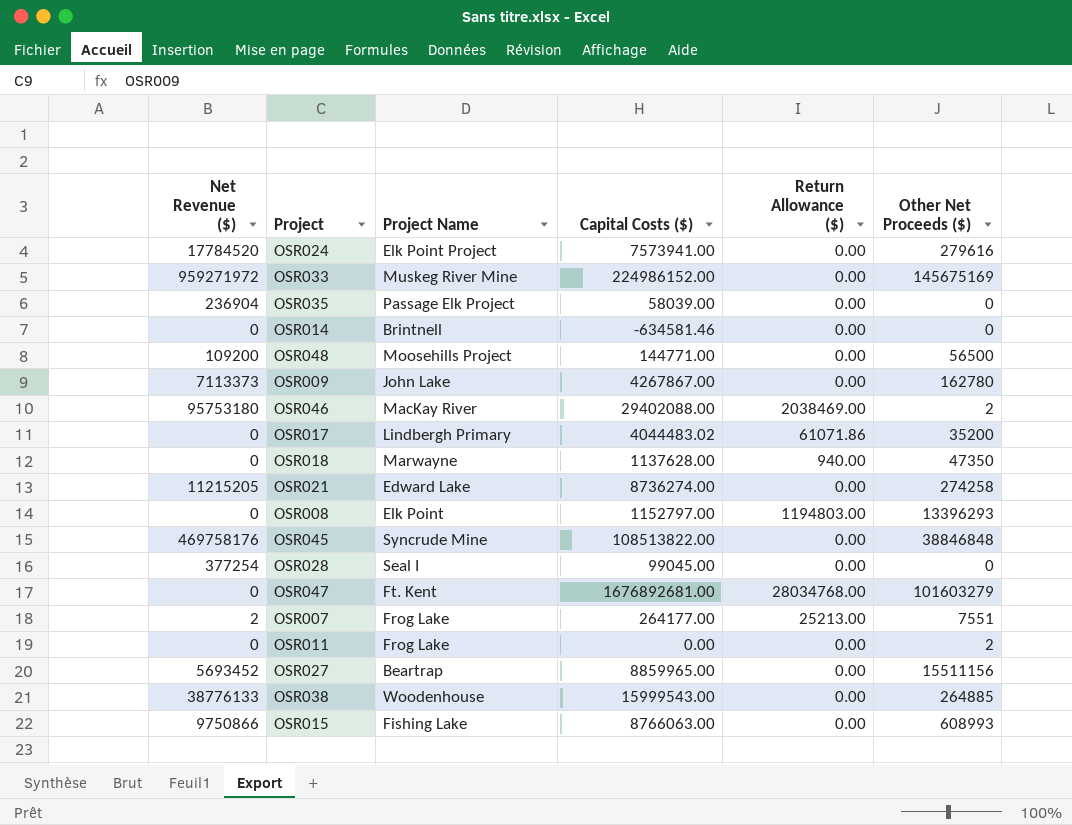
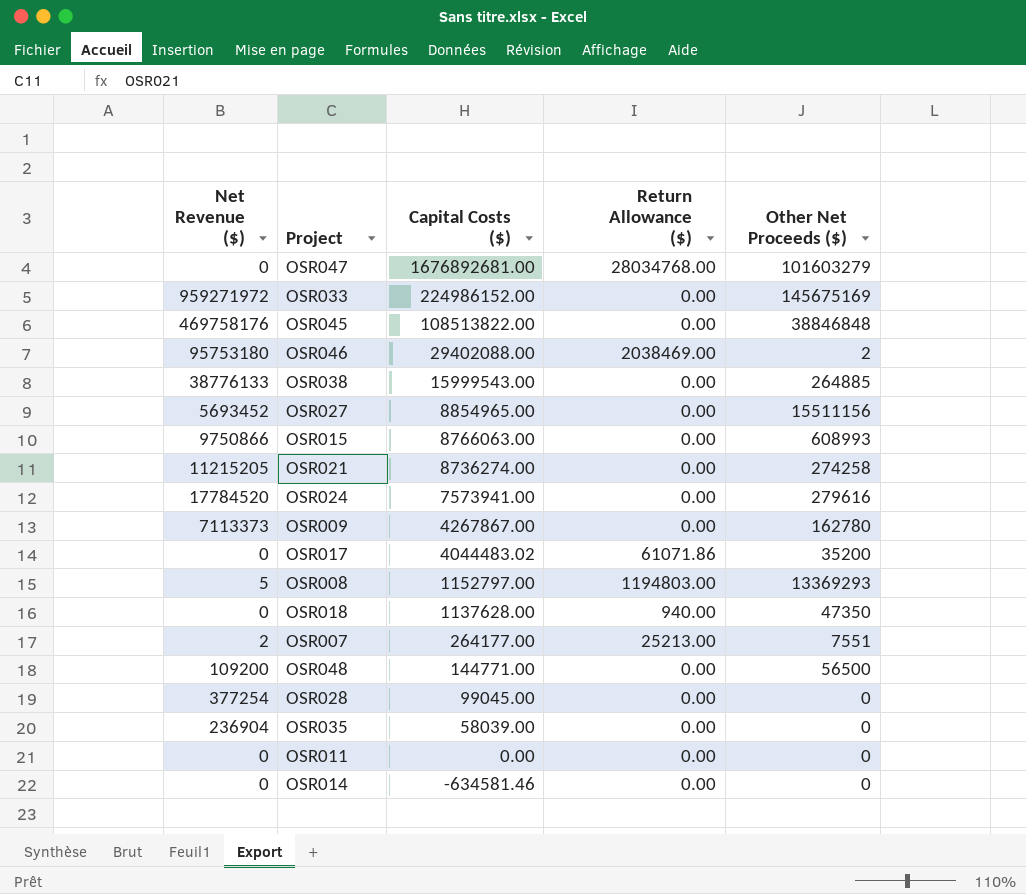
row order: none -> Capital Costs ($) descending
column Project Name | position: 3 -> none
OSR027 | Capital Costs ($): 8859965.00 -> 8854965.00
OSR008 | Net Revenue ($): 0 -> 5
OSR008 | Other Net Proceeds ($): 13396293 -> 13369293
OSR011 | Other Net Proceeds ($): 2 -> 0

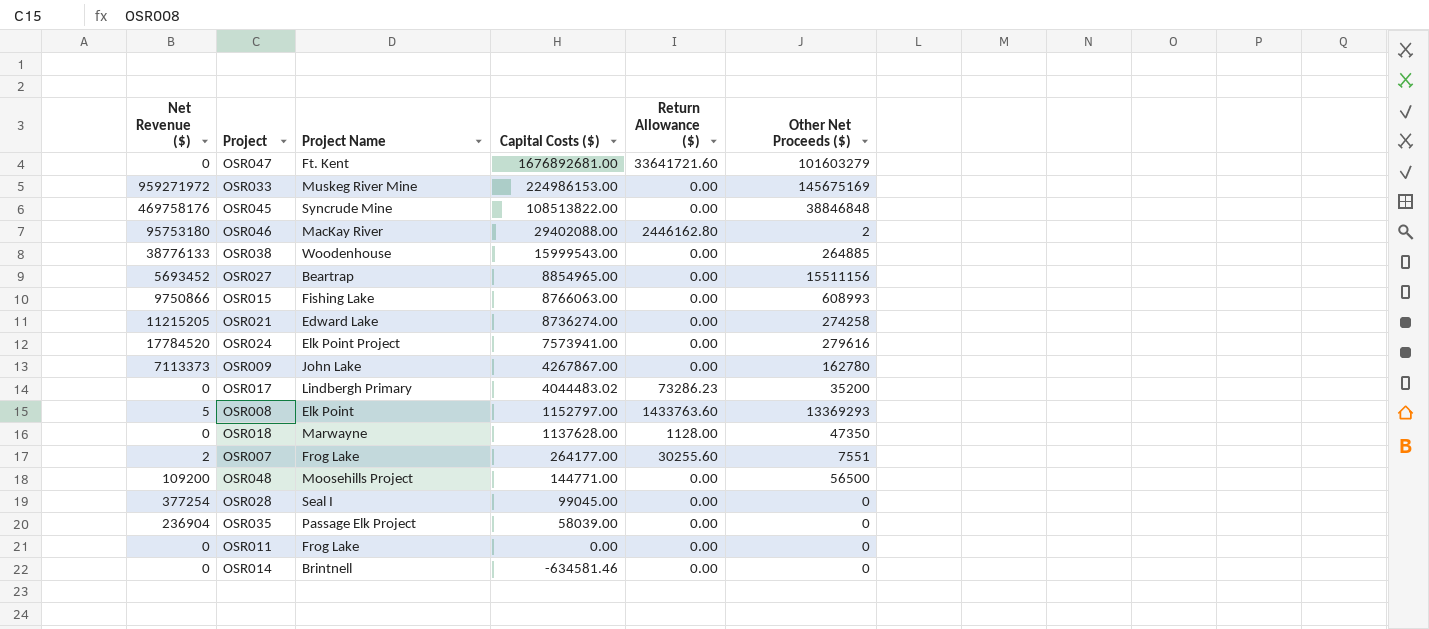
column Project Name | position: none -> 3
OSR047 | Return Allowance ($): 28034768.00 -> 33641721.60
OSR033 | Capital Costs ($): 224986152.00 -> 224986153.00
OSR046 | Return Allowance ($): 2038469.00 -> 2446162.80
OSR017 | Return Allowance ($): 61071.86 -> 73286.23
OSR008 | Return Allowance ($): 1194803.00 -> 1433763.60
OSR018 | Return Allowance ($): 940.00 -> 1128.00
OSR007 | Return Allowance ($): 25213.00 -> 30255.60

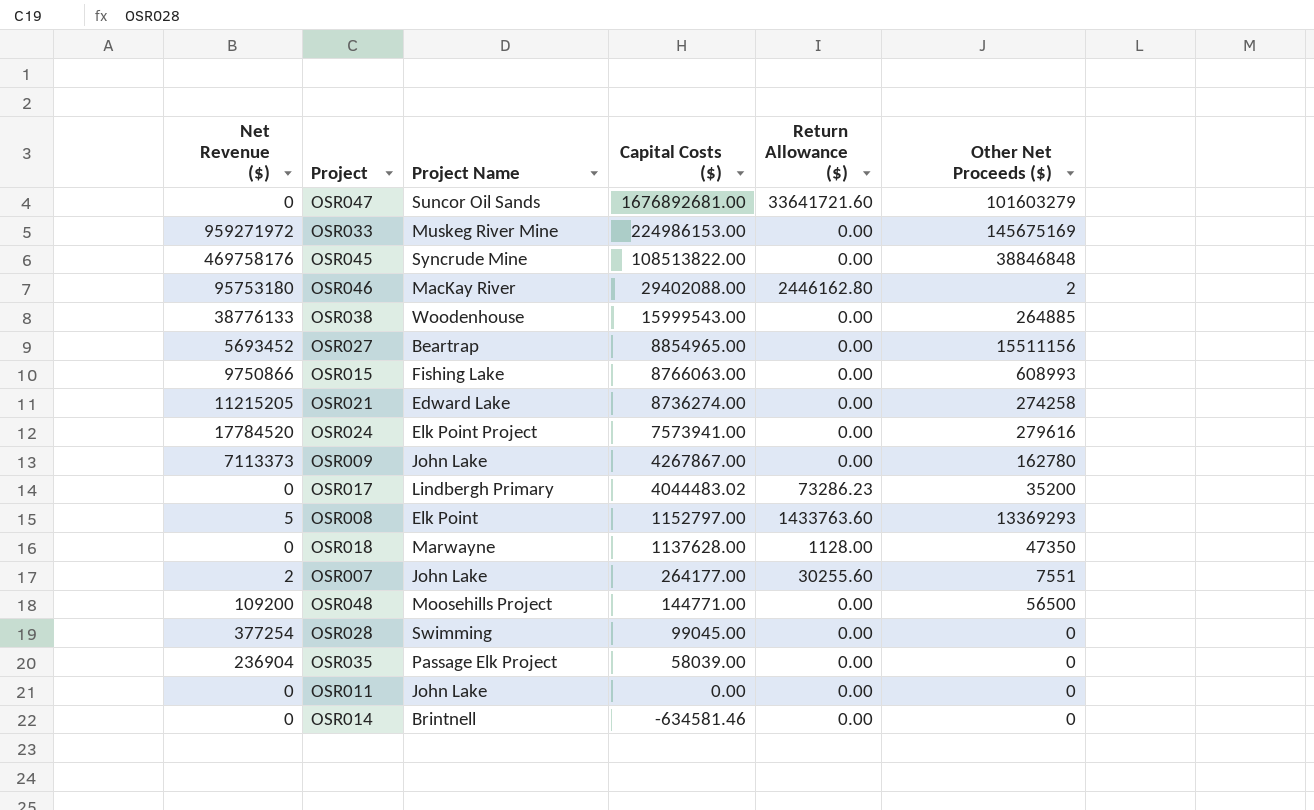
OSR047 | Project Name: Ft. Kent -> Suncor Oil Sands
OSR007 | Project Name: Frog Lake -> John Lake
OSR028 | Project Name: Seal I -> Swimming
OSR011 | Project Name: Frog Lake -> John Lake

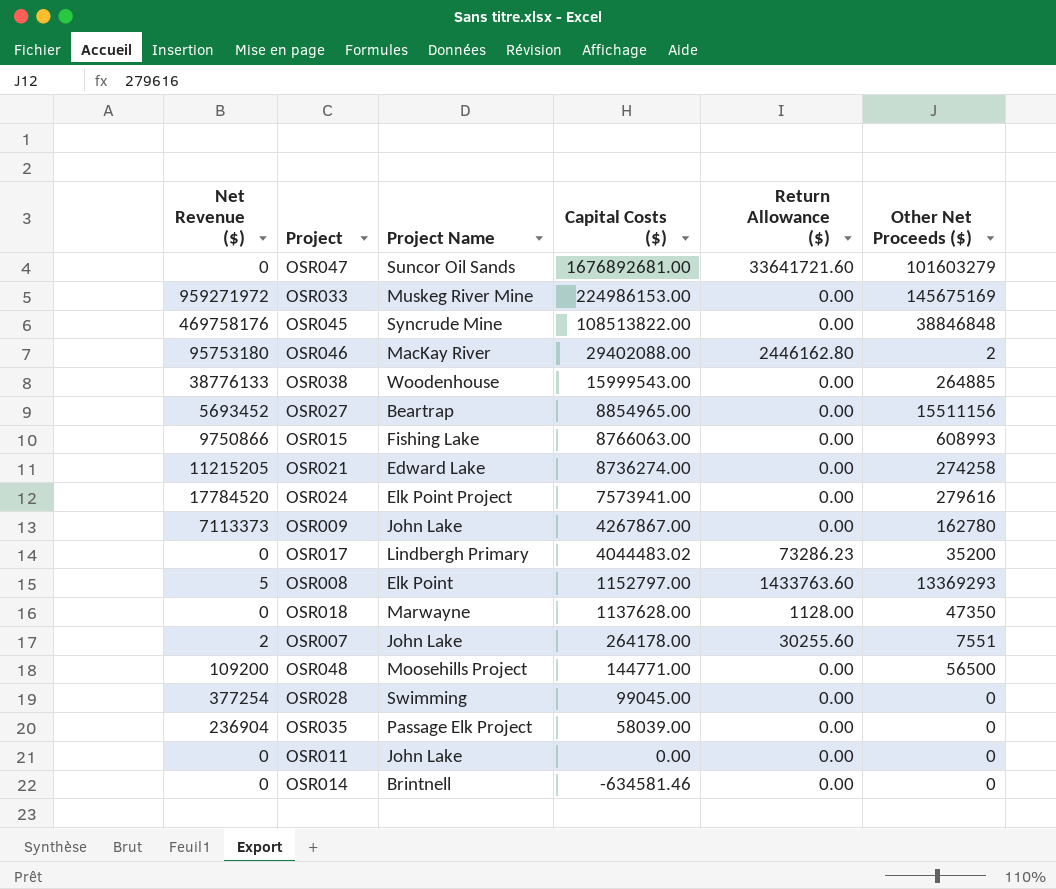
OSR007 | Capital Costs ($): 264177.00 -> 264178.00

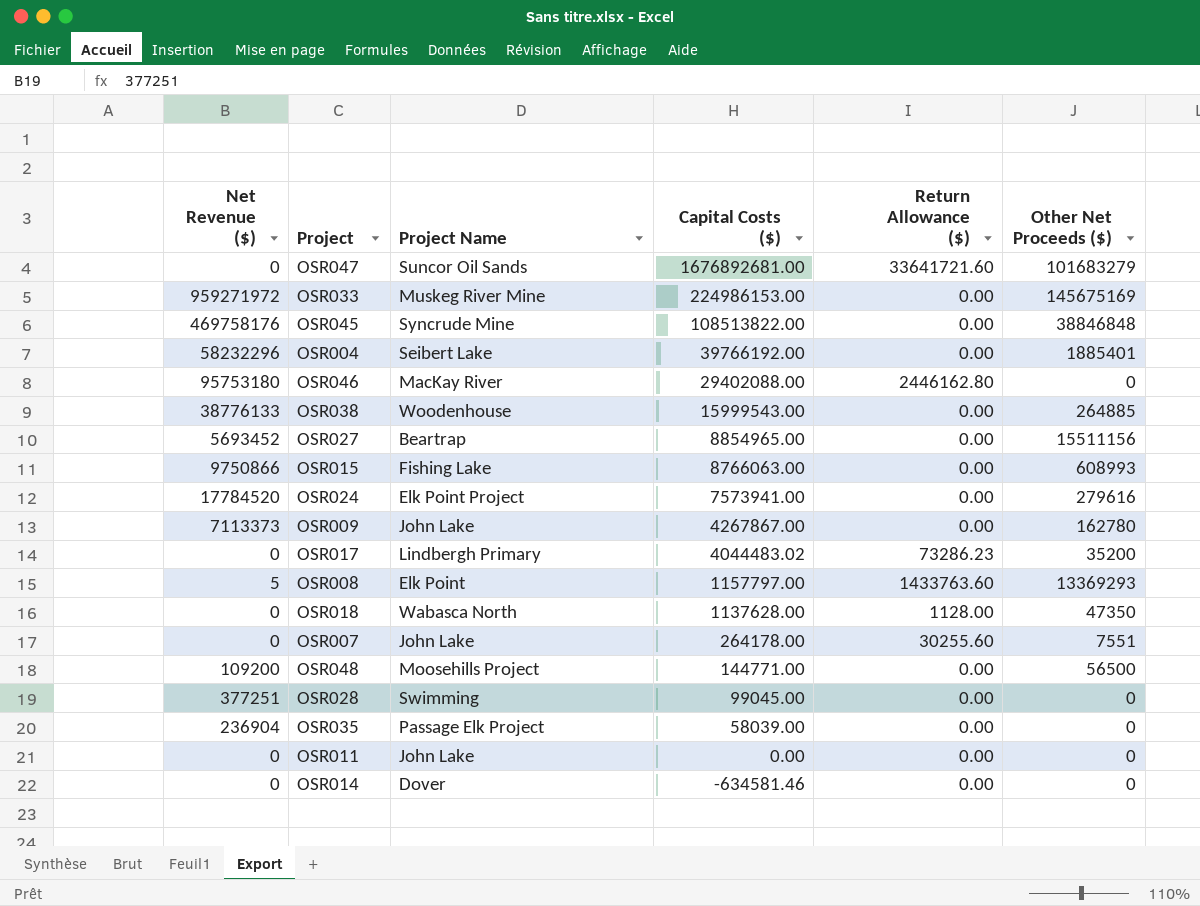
row OSR021: 11215205 | Edward Lake | 8736274.00 | 0.00 | 274258 -> none
OSR047 | Other Net Proceeds ($): 101603279 -> 101683279
row OSR004: none -> 58232296 | Seibert Lake | 39766192.00 | 0.00 | 1885401
OSR046 | Other Net Proceeds ($): 2 -> 0
OSR008 | Capital Costs ($): 1152797.00 -> 1157797.00
OSR018 | Project Name: Marwayne -> Wabasca North
OSR007 | Net Revenue ($): 2 -> 0
OSR028 | Net Revenue ($): 377254 -> 377251
OSR014 | Project Name: Brintnell -> Dover

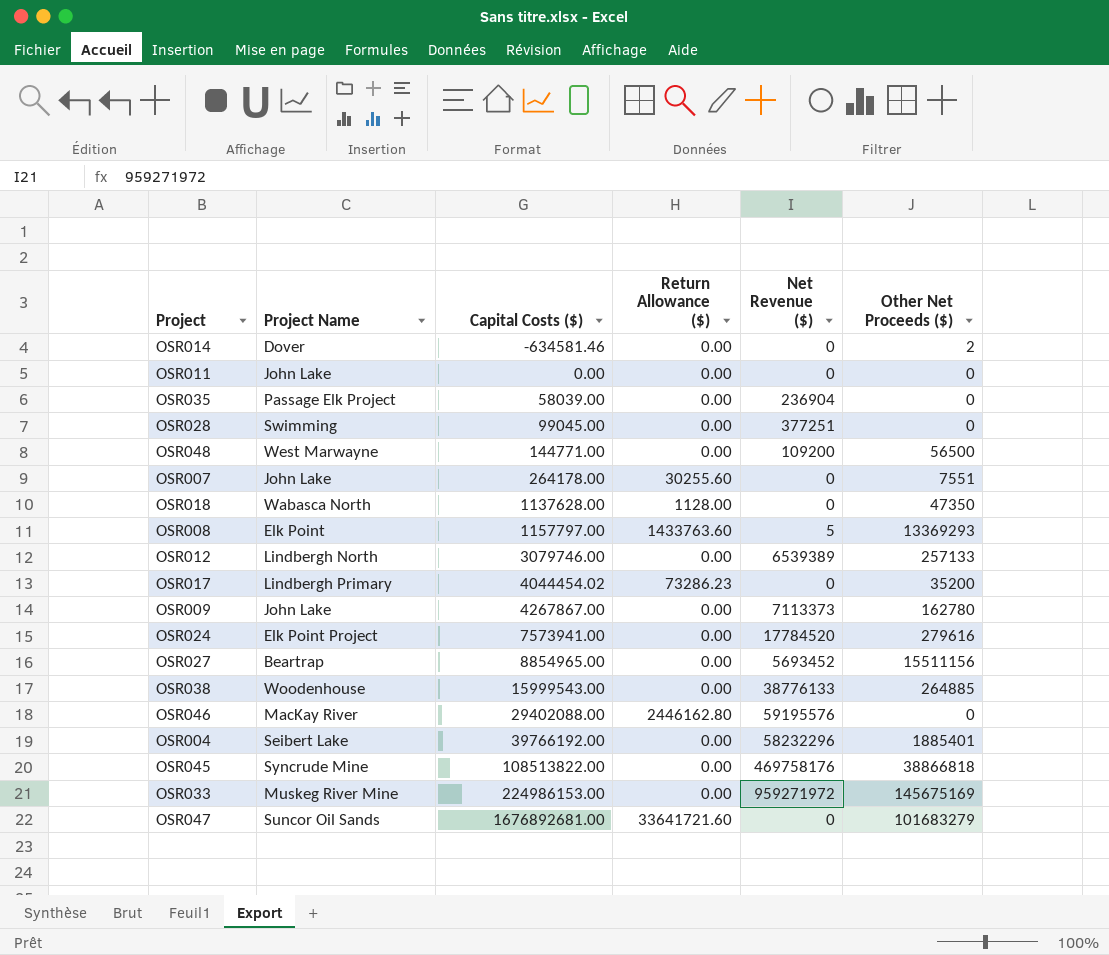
row order: Capital Costs ($) descending -> Capital Costs ($) ascending
column Net Revenue ($) | position: 1 -> 5
row OSR015: 9750866 | Fishing Lake | 8766063.00 | 0.00 | 608993 -> none
OSR014 | Other Net Proceeds ($): 0 -> 2
OSR048 | Project Name: Moosehills Project -> West Marwayne
row OSR012: none -> Lindbergh North | 3079746.00 | 0.00 | 6539389 | 257133
OSR017 | Capital Costs ($): 4044483.02 -> 4044454.02
OSR046 | Net Revenue ($): 95753180 -> 59195576
OSR045 | Other Net Proceeds ($): 38846848 -> 38866818

